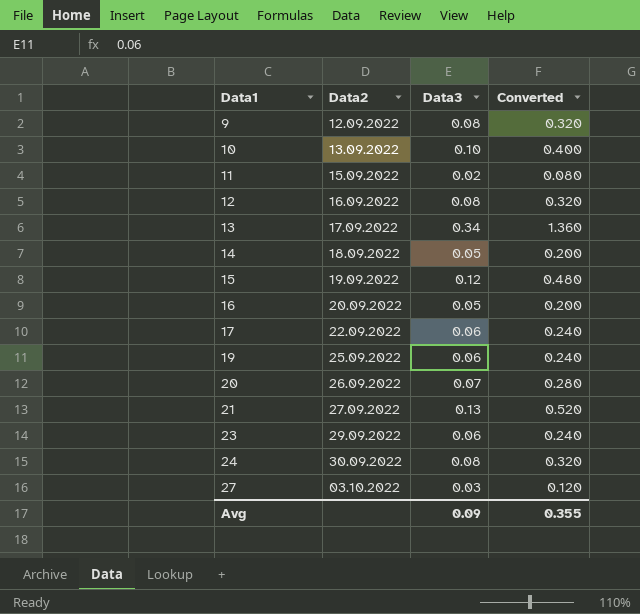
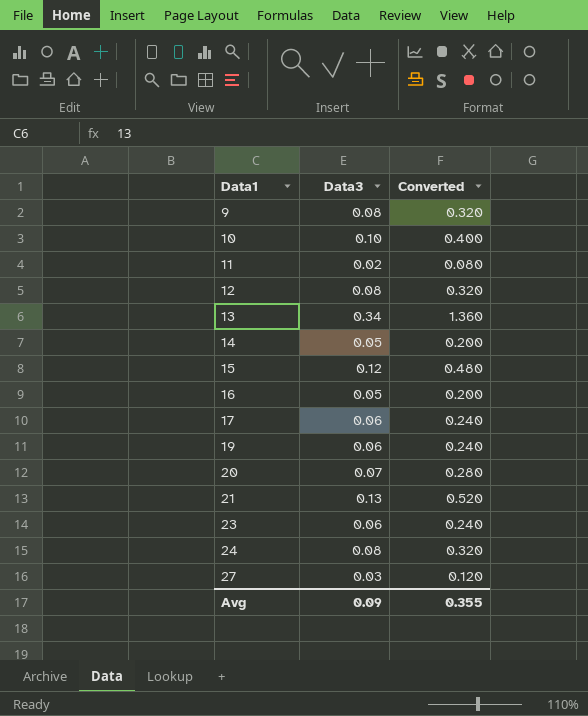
column Data2 | position: 2 -> none

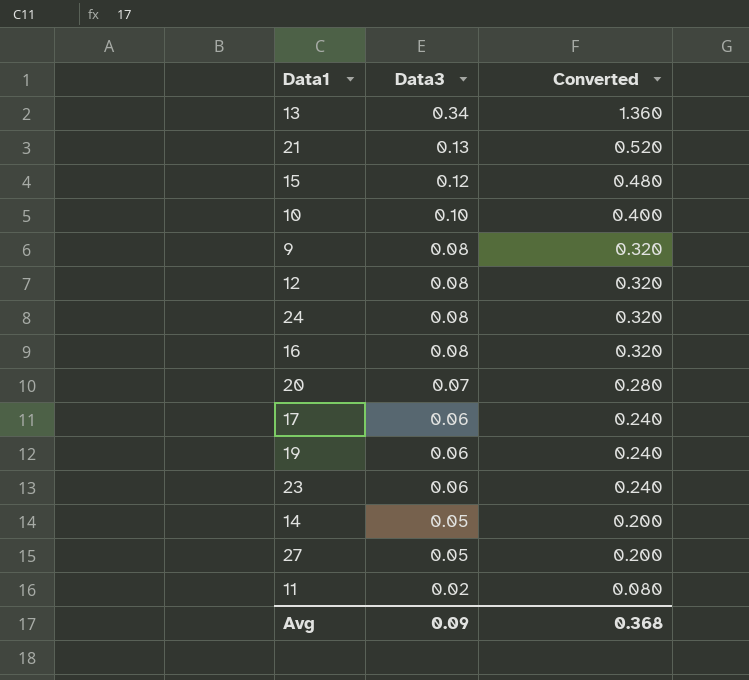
row order: Data1 ascending -> Data3 descending
16 | Data3: 0.05 -> 0.08
16 | Converted: 0.200 -> 0.320
27 | Data3: 0.03 -> 0.05
27 | Converted: 0.120 -> 0.200
Avg | Converted: 0.355 -> 0.368

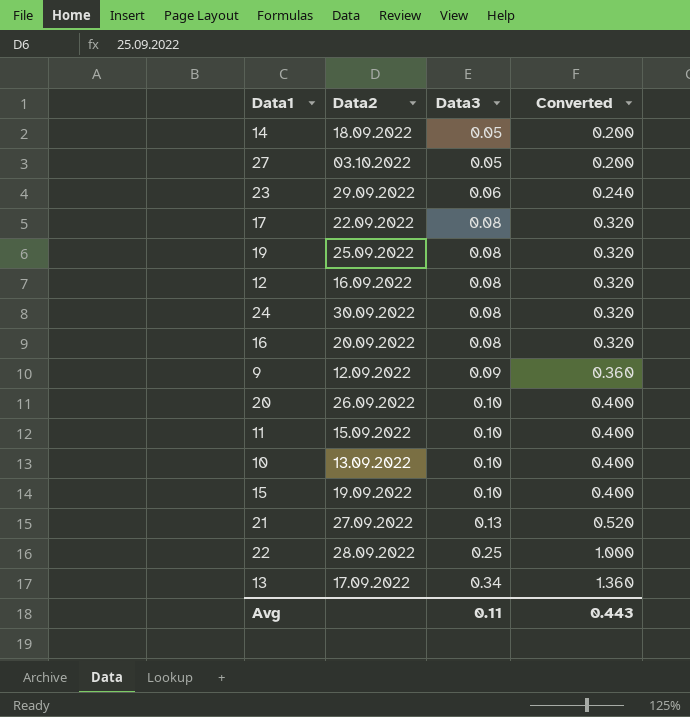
row order: Data3 descending -> Data3 ascending
column Data2 | position: none -> 2
17 | Data3: 0.06 -> 0.08
17 | Converted: 0.240 -> 0.320
19 | Data3: 0.06 -> 0.08
19 | Converted: 0.240 -> 0.320
9 | Data3: 0.08 -> 0.09
9 | Converted: 0.320 -> 0.360
20 | Data3: 0.07 -> 0.10
20 | Converted: 0.280 -> 0.400
11 | Data3: 0.02 -> 0.10
11 | Converted: 0.080 -> 0.400
15 | Data3: 0.12 -> 0.10
15 | Converted: 0.480 -> 0.400
row 22: none -> 28.09.2022 | 0.25 | 1.000
Avg | Data3: 0.09 -> 0.11
Avg | Converted: 0.368 -> 0.443

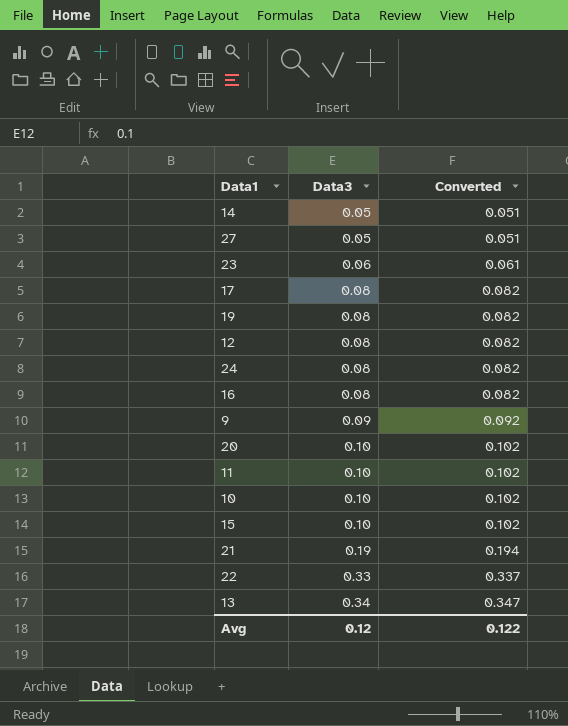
column Data2 | position: 2 -> none
column Converted | formula: [Data3] * 4 -> [Data3] * 1.02
21 | Data3: 0.13 -> 0.19
22 | Data3: 0.25 -> 0.33
Avg | Data3: 0.11 -> 0.12
Avg | Converted: 0.443 -> 0.122

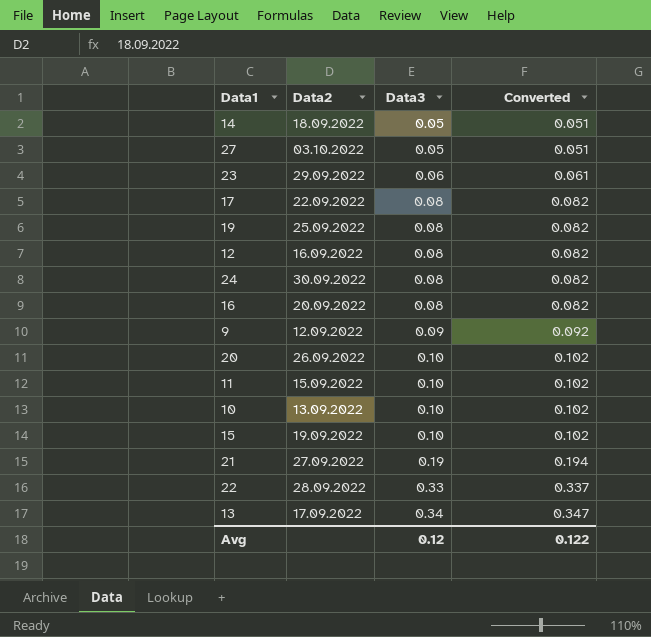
column Data2 | position: none -> 2

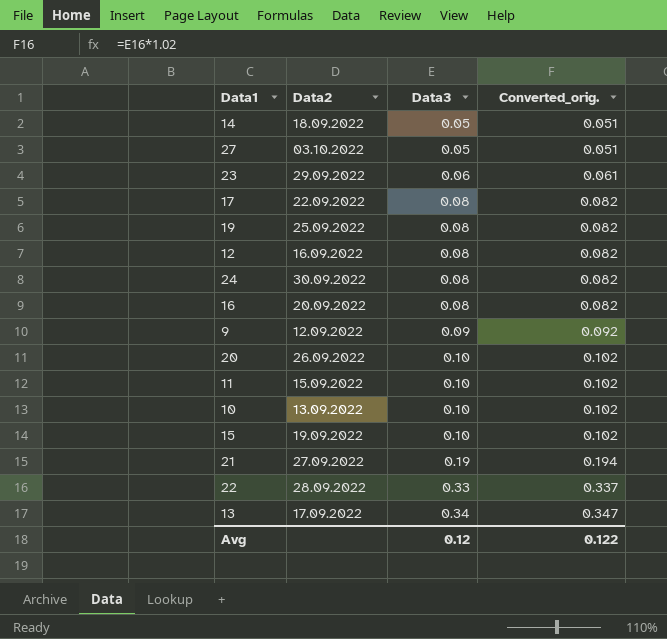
column name: Converted -> Converted_orig.

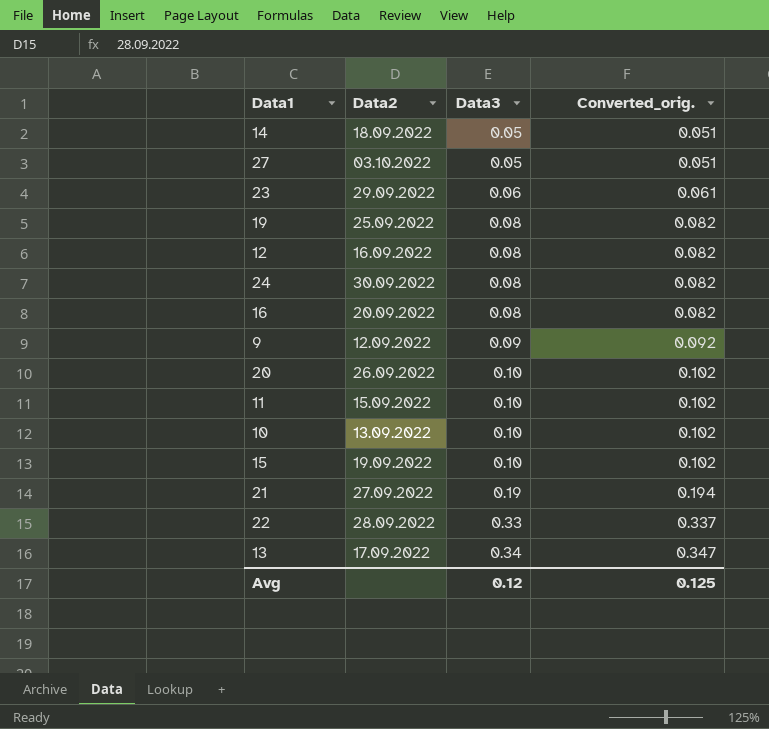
row 17: 22.09.2022 | 0.08 | 0.082 -> none
Avg | Converted_orig.: 0.122 -> 0.125

